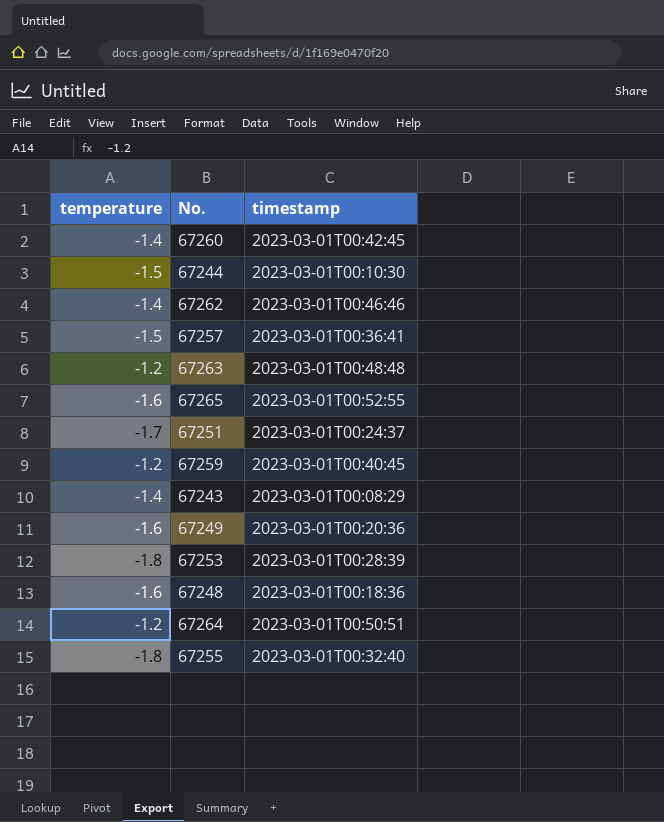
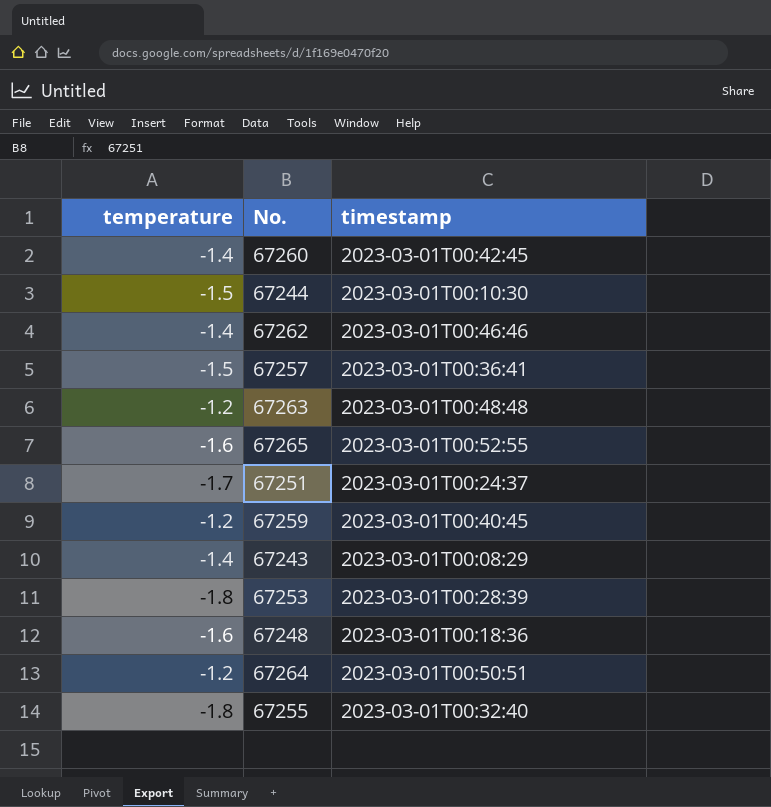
row 67249: -1.6 | 2023-03-01T00:20:36 -> none

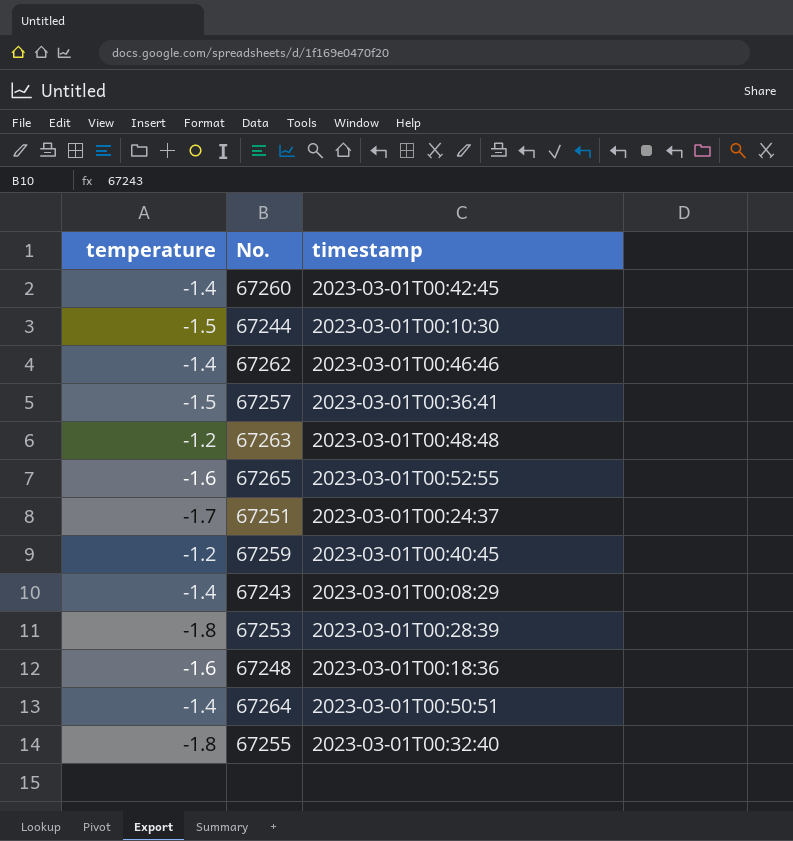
67264 | temperature: -1.2 -> -1.4

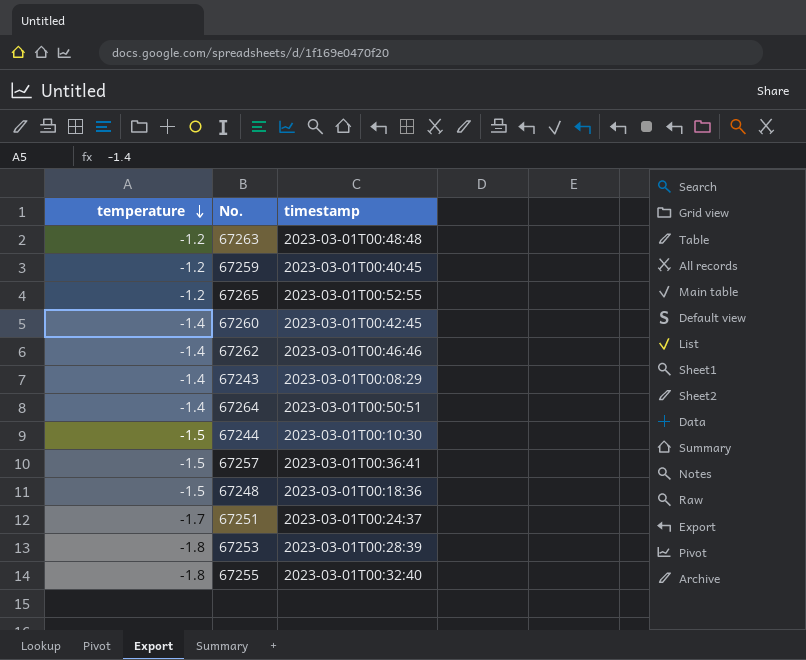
row order: none -> temperature descending
67265 | temperature: -1.6 -> -1.2
67248 | temperature: -1.6 -> -1.5

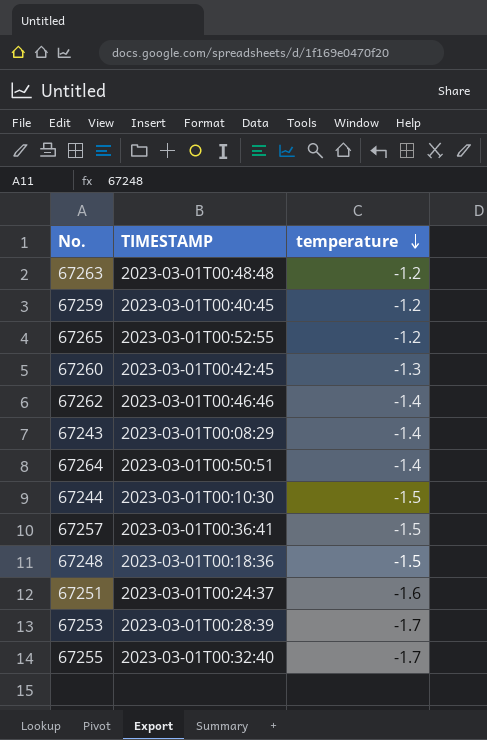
column name: timestamp -> TIMESTAMP
column temperature | position: 1 -> 3
67260 | temperature: -1.4 -> -1.3
67251 | temperature: -1.7 -> -1.6
67253 | temperature: -1.8 -> -1.7
67255 | temperature: -1.8 -> -1.7

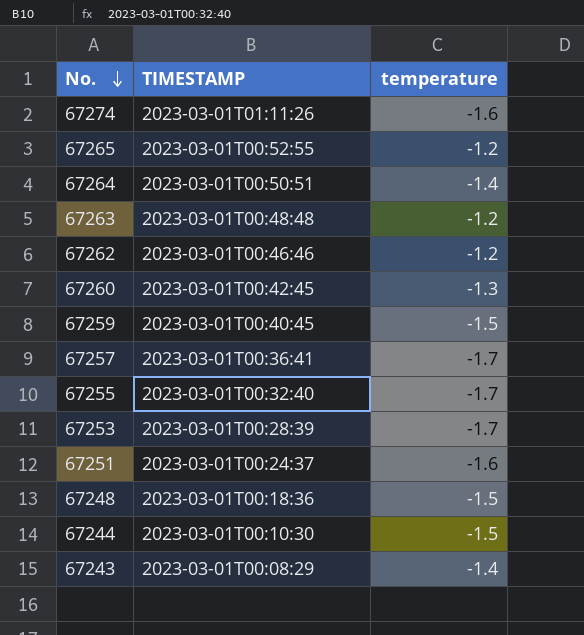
row order: temperature descending -> No. descending
row 67274: none -> 2023-03-01T01:11:26 | -1.6
67262 | temperature: -1.4 -> -1.2
67259 | temperature: -1.2 -> -1.5
67257 | temperature: -1.5 -> -1.7

